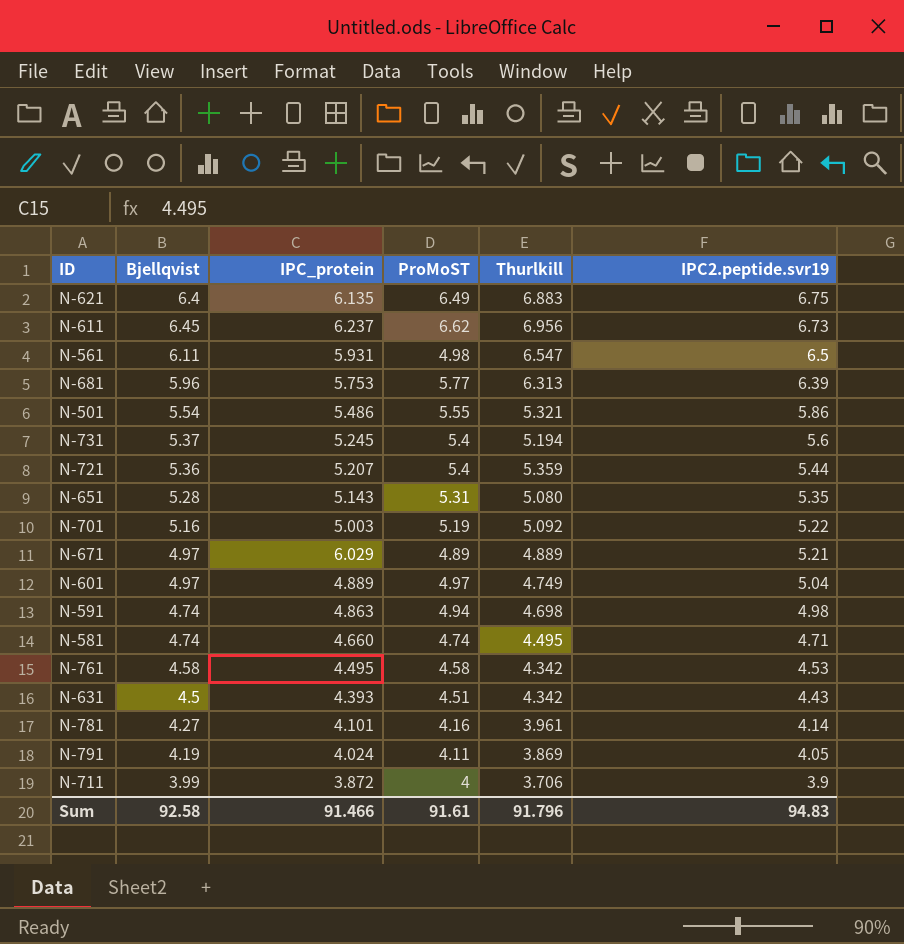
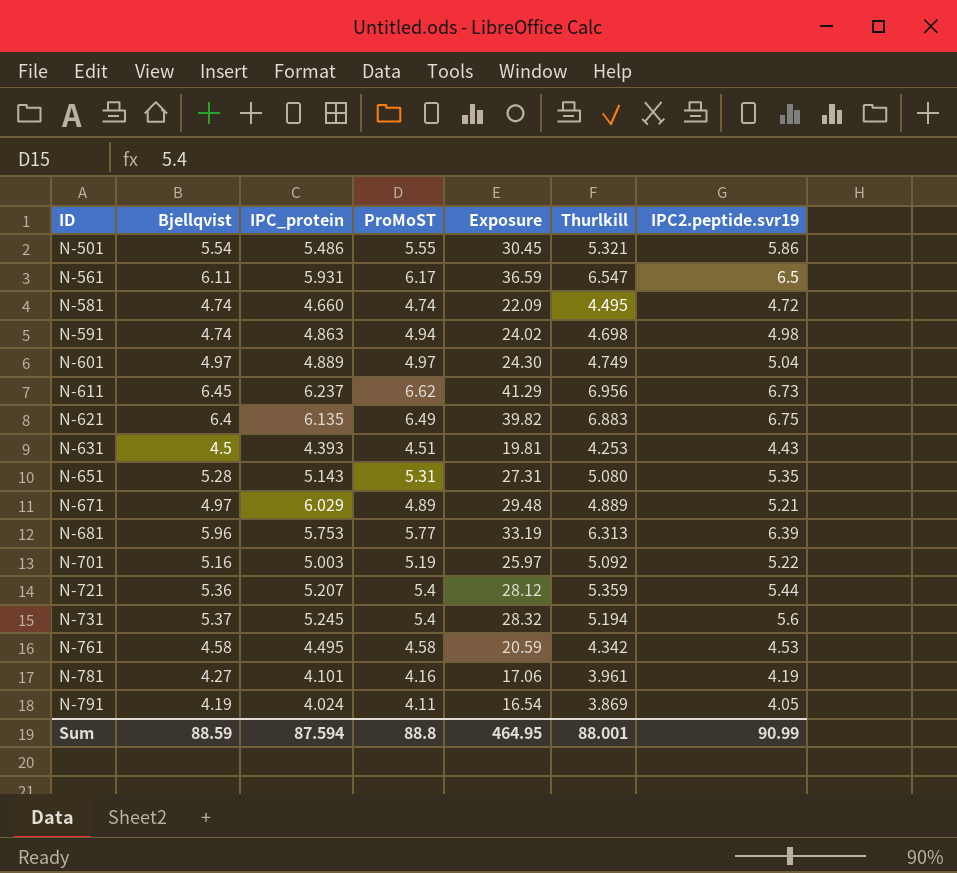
row order: IPC2.peptide.svr19 descending -> ID ascending
column Exposure | formula: none -> [IPC_protein] * [ProMoST]
row N-711: 3.99 | 3.872 | 4 | 3.706 | 3.9 -> none
N-561 | ProMoST: 4.98 -> 6.17
N-581 | IPC2.peptide.svr19: 4.71 -> 4.72
N-631 | Thurlkill: 4.342 -> 4.253
N-781 | IPC2.peptide.svr19: 4.14 -> 4.19
Sum | Bjellqvist: 92.58 -> 88.59
Sum | IPC_protein: 91.466 -> 87.594
Sum | ProMoST: 91.61 -> 88.8
Sum | Thurlkill: 91.796 -> 88.001
Sum | IPC2.peptide.svr19: 94.83 -> 90.99

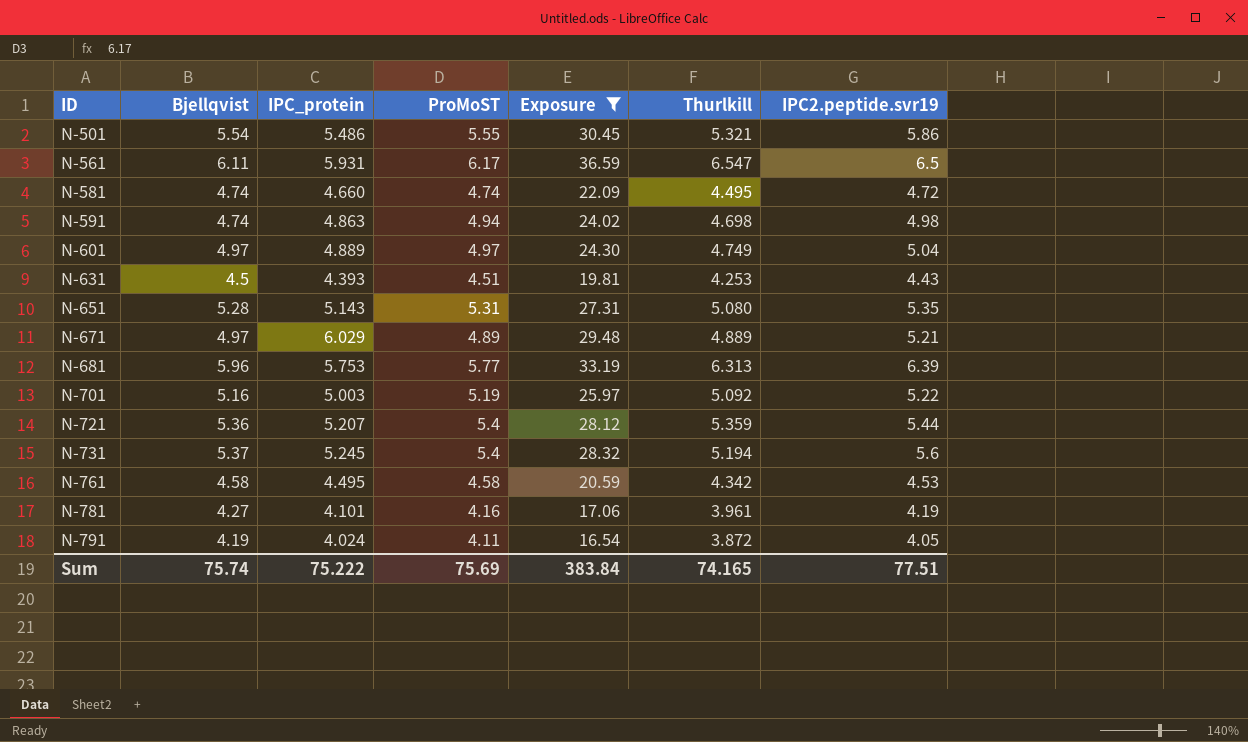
filter: none -> Exposure <= 36.59
N-791 | Thurlkill: 3.869 -> 3.872
Sum | Bjellqvist: 88.59 -> 75.74
Sum | IPC_protein: 87.594 -> 75.222
Sum | ProMoST: 88.8 -> 75.69
Sum | Exposure: 464.95 -> 383.84
Sum | Thurlkill: 88.001 -> 74.165
Sum | IPC2.peptide.svr19: 90.99 -> 77.51

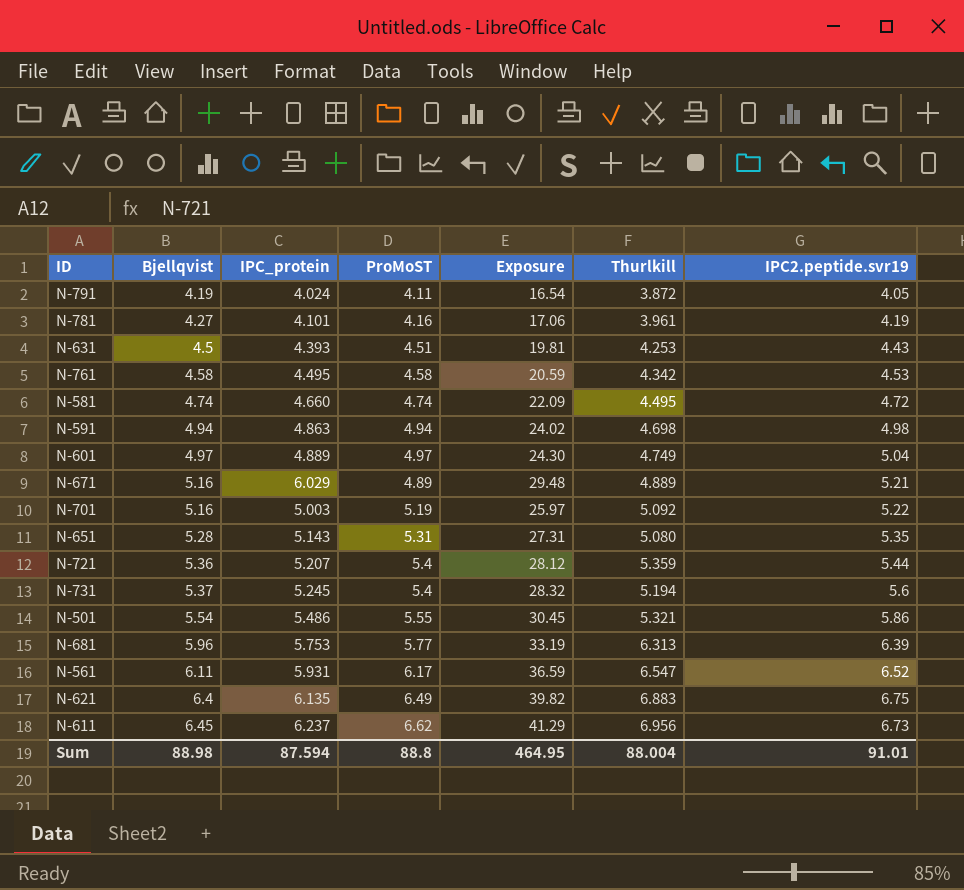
filter: Exposure <= 36.59 -> none
row order: ID ascending -> Bjellqvist ascending
N-591 | Bjellqvist: 4.74 -> 4.94
N-671 | Bjellqvist: 4.97 -> 5.16
N-561 | IPC2.peptide.svr19: 6.5 -> 6.52
Sum | Bjellqvist: 75.74 -> 88.98
Sum | IPC_protein: 75.222 -> 87.594
Sum | ProMoST: 75.69 -> 88.8
Sum | Exposure: 383.84 -> 464.95
Sum | Thurlkill: 74.165 -> 88.004
Sum | IPC2.peptide.svr19: 77.51 -> 91.01

